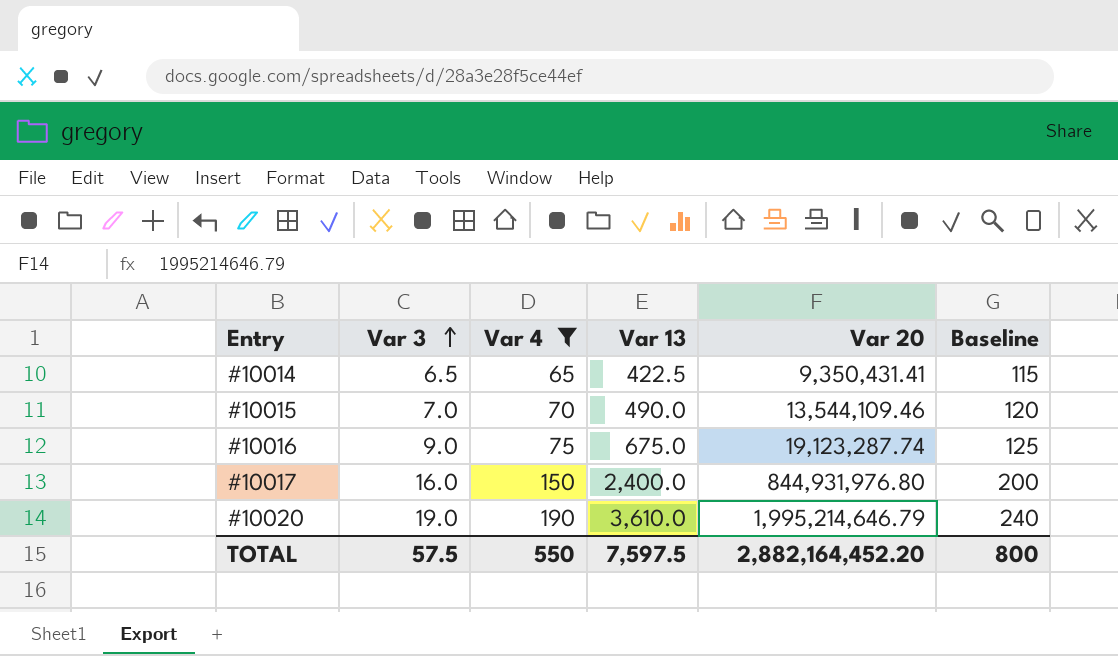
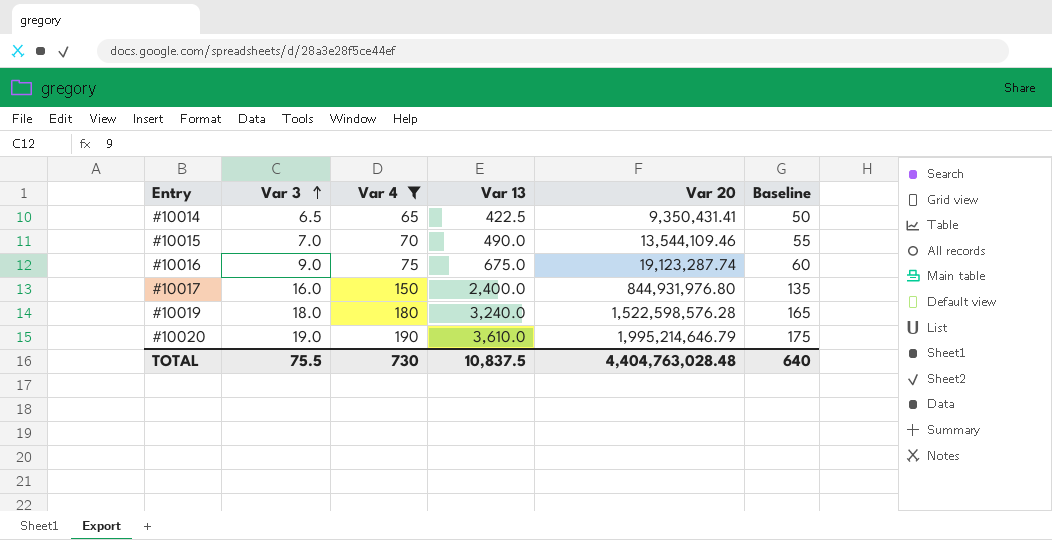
column Baseline | formula: [Var 4] + 50 -> [Var 4] - 15
row #10019: none -> 18.0 | 180 | 3,240.0 | 1,522,598,576.28 | 165
TOTAL | Var 3: 57.5 -> 75.5
TOTAL | Var 4: 550 -> 730
TOTAL | Var 13: 7,597.5 -> 10,837.5
TOTAL | Var 20: 2,882,164,452.20 -> 4,404,763,028.48
TOTAL | Baseline: 800 -> 640

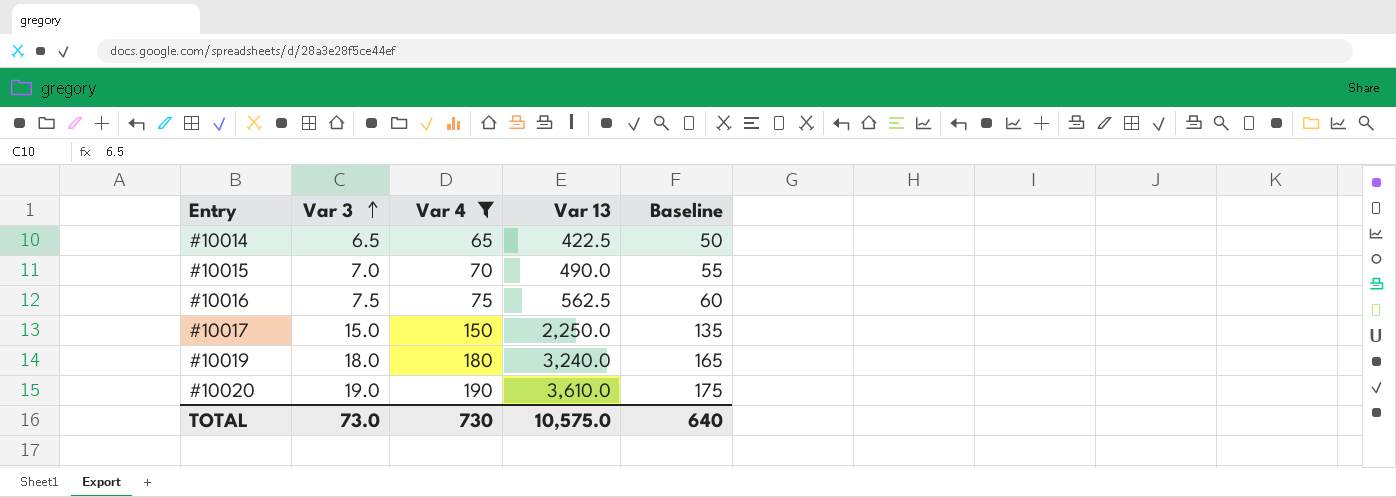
column Var 20 | position: 5 -> none
#10016 | Var 3: 9.0 -> 7.5
#10016 | Var 13: 675.0 -> 562.5
#10017 | Var 3: 16.0 -> 15.0
#10017 | Var 13: 2,400.0 -> 2,250.0
TOTAL | Var 3: 75.5 -> 73.0
TOTAL | Var 13: 10,837.5 -> 10,575.0

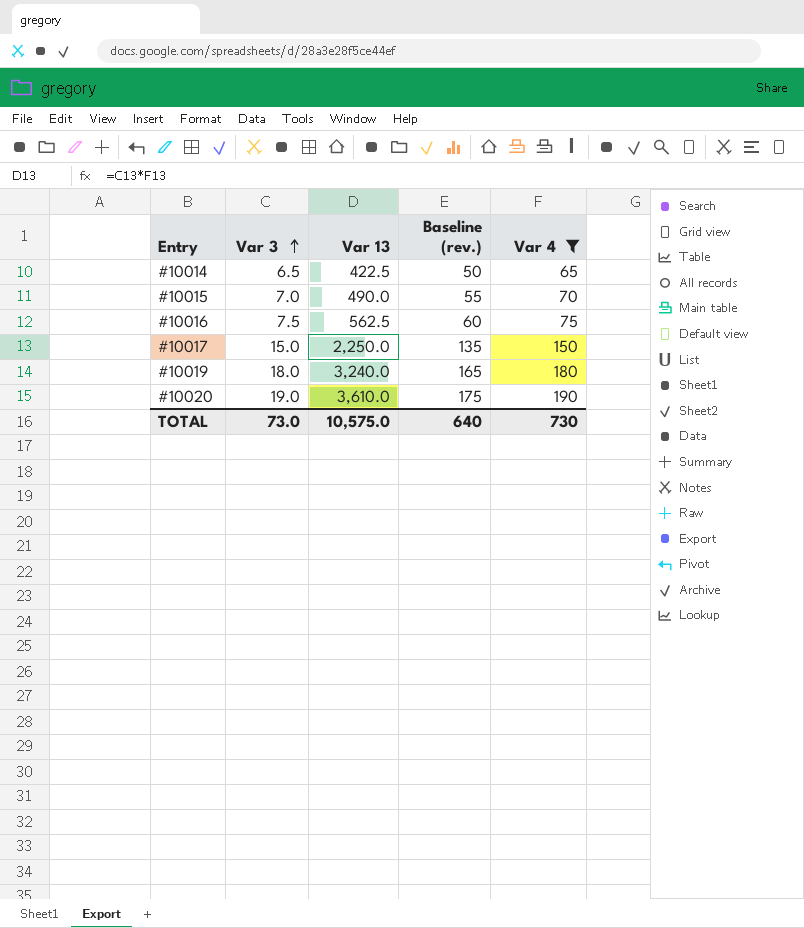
column name: Baseline -> Baseline (rev.)
column Var 4 | position: 3 -> 5

